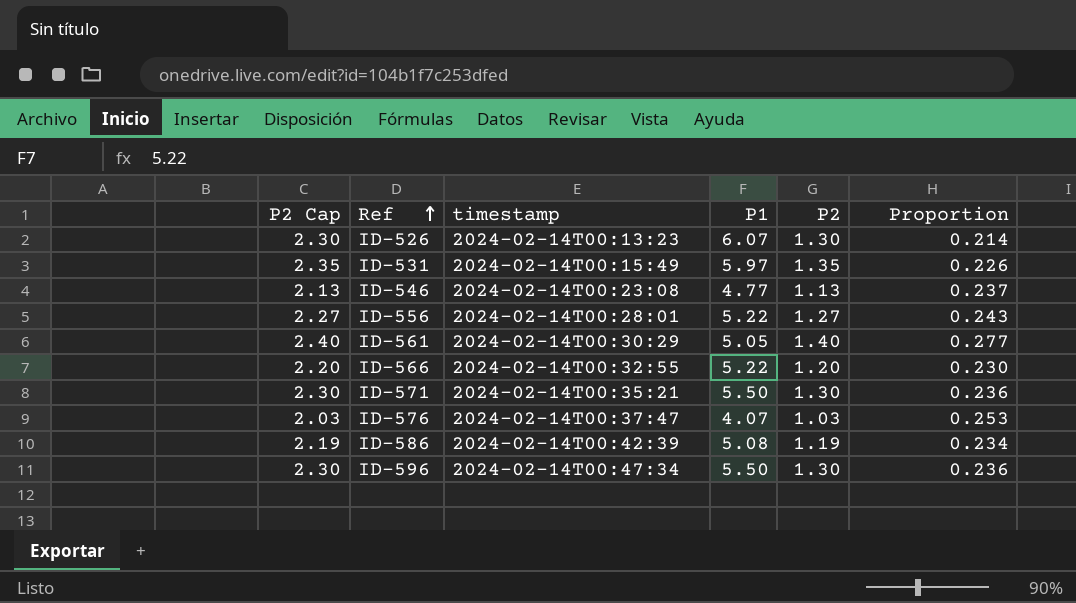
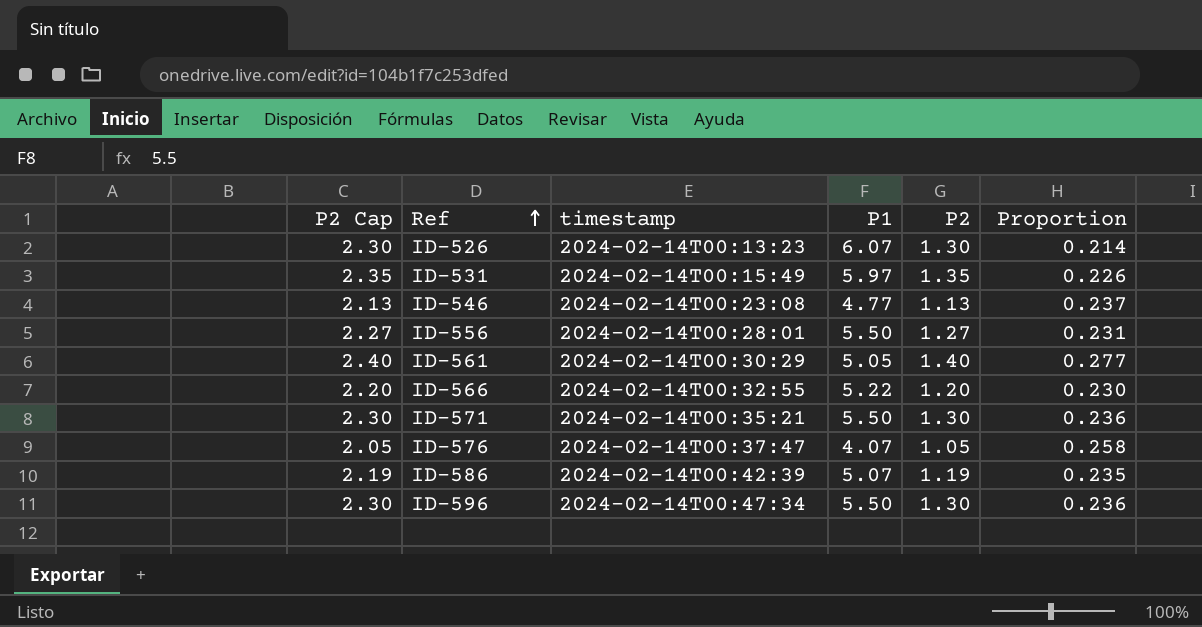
ID-556 | P1: 5.22 -> 5.50
ID-556 | Proportion: 0.243 -> 0.231
ID-576 | P2 Cap: 2.03 -> 2.05
ID-576 | P2: 1.03 -> 1.05
ID-576 | Proportion: 0.253 -> 0.258
ID-586 | P1: 5.08 -> 5.07
ID-586 | Proportion: 0.234 -> 0.235

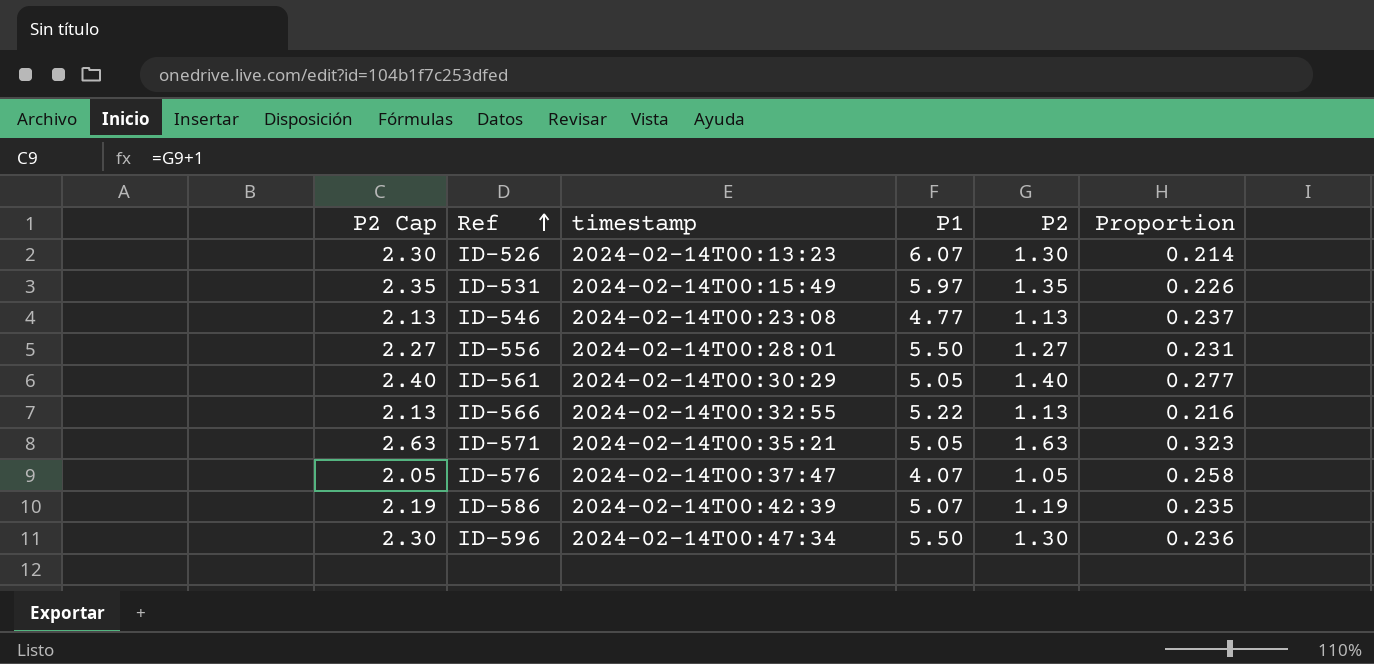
ID-566 | P2 Cap: 2.20 -> 2.13
ID-566 | P2: 1.20 -> 1.13
ID-566 | Proportion: 0.230 -> 0.216
ID-571 | P2 Cap: 2.30 -> 2.63
ID-571 | P1: 5.50 -> 5.05
ID-571 | P2: 1.30 -> 1.63
ID-571 | Proportion: 0.236 -> 0.323

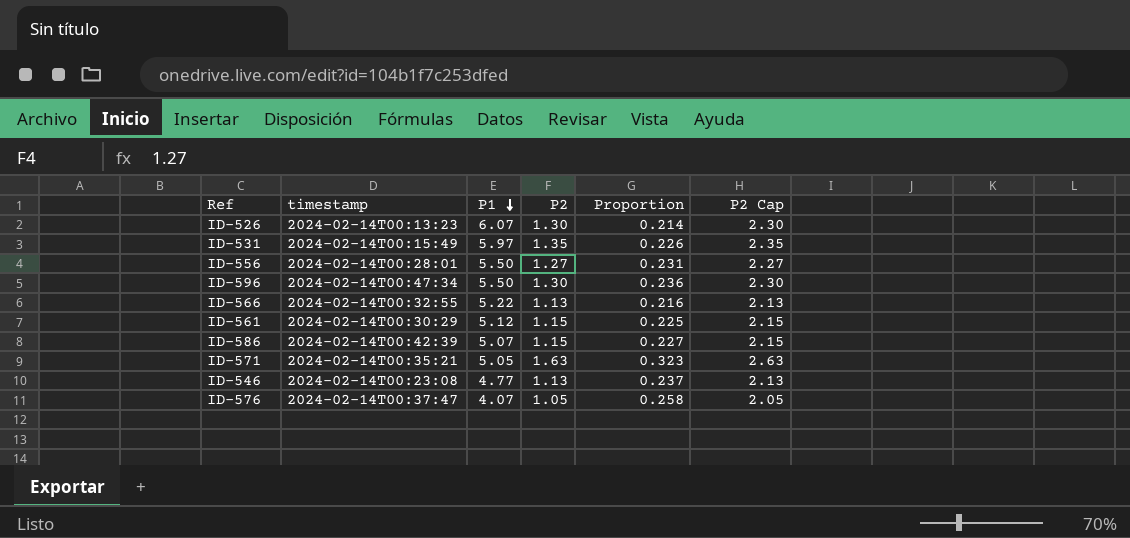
row order: Ref ascending -> P1 descending
column P2 Cap | position: 1 -> 6
ID-561 | P1: 5.05 -> 5.12
ID-561 | P2: 1.40 -> 1.15
ID-561 | Proportion: 0.277 -> 0.225
ID-561 | P2 Cap: 2.40 -> 2.15
ID-586 | P2: 1.19 -> 1.15
ID-586 | Proportion: 0.235 -> 0.227
ID-586 | P2 Cap: 2.19 -> 2.15

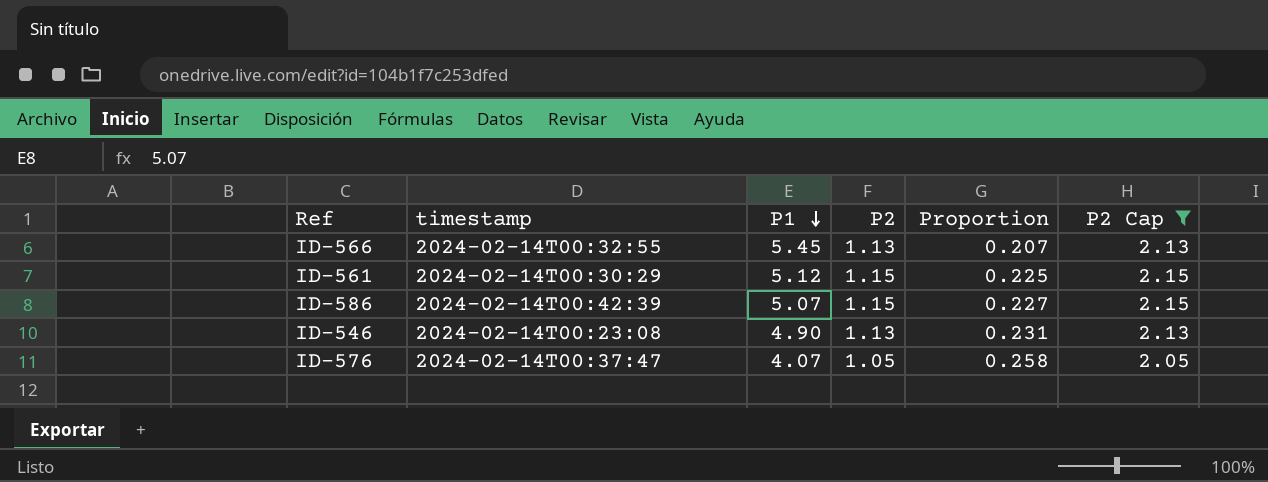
filter: none -> P2 Cap <= 2.15
ID-566 | P1: 5.22 -> 5.45
ID-566 | Proportion: 0.216 -> 0.207
ID-546 | P1: 4.77 -> 4.90
ID-546 | Proportion: 0.237 -> 0.231

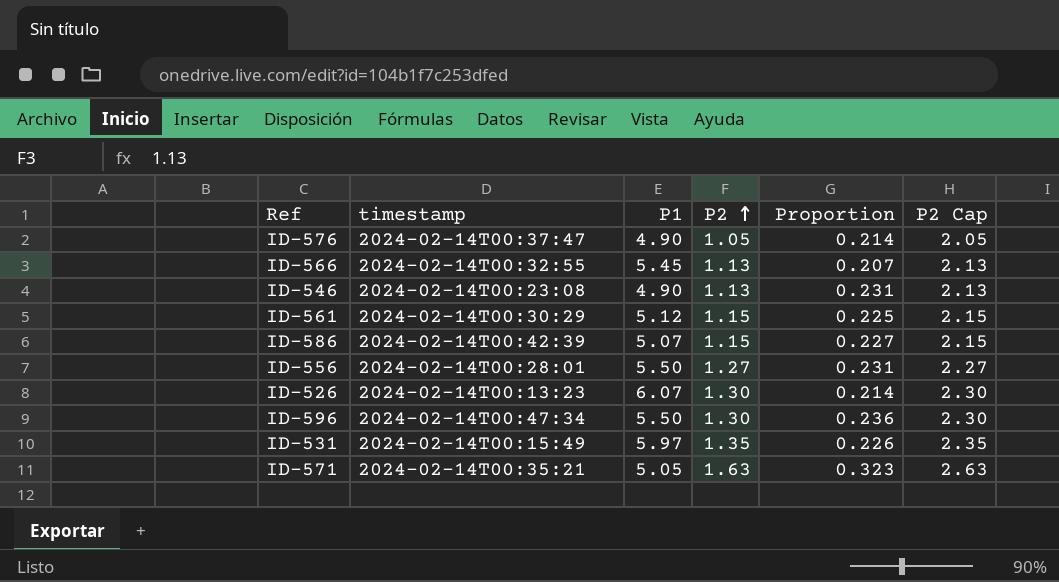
filter: P2 Cap <= 2.15 -> none
row order: P1 descending -> P2 ascending
ID-576 | P1: 4.07 -> 4.90
ID-576 | Proportion: 0.258 -> 0.214

